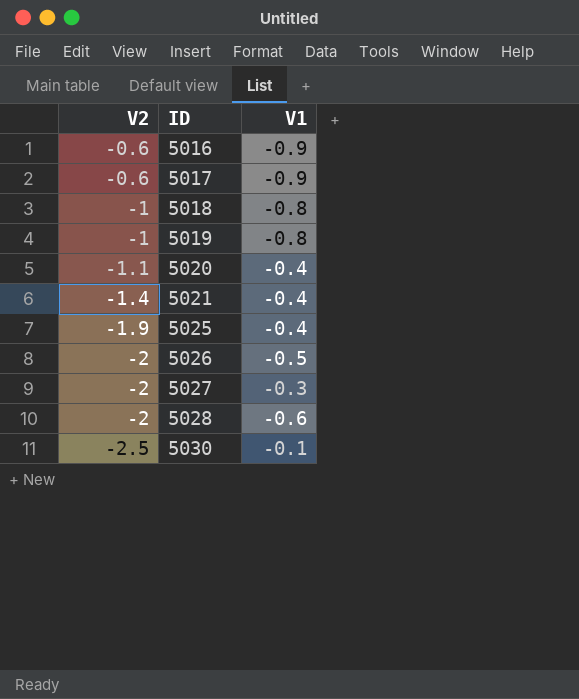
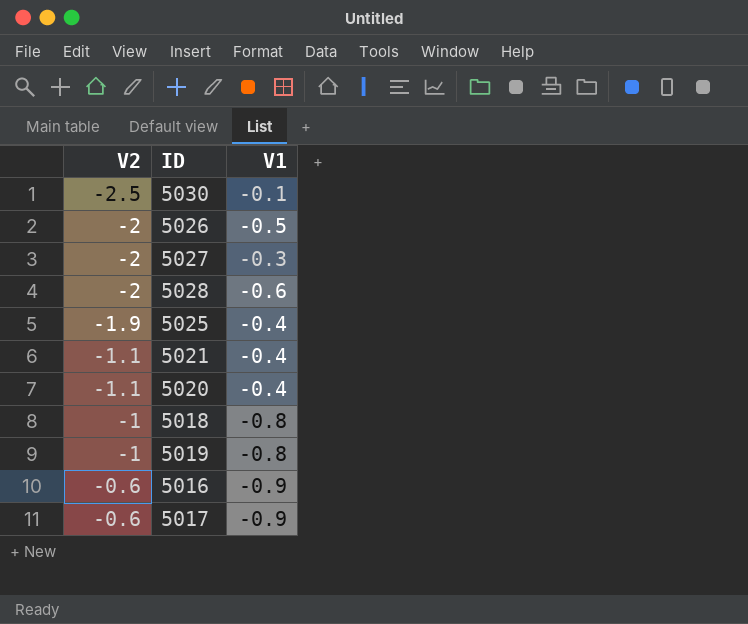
row order: V2 descending -> V2 ascending
5021 | V2: -1.4 -> -1.1

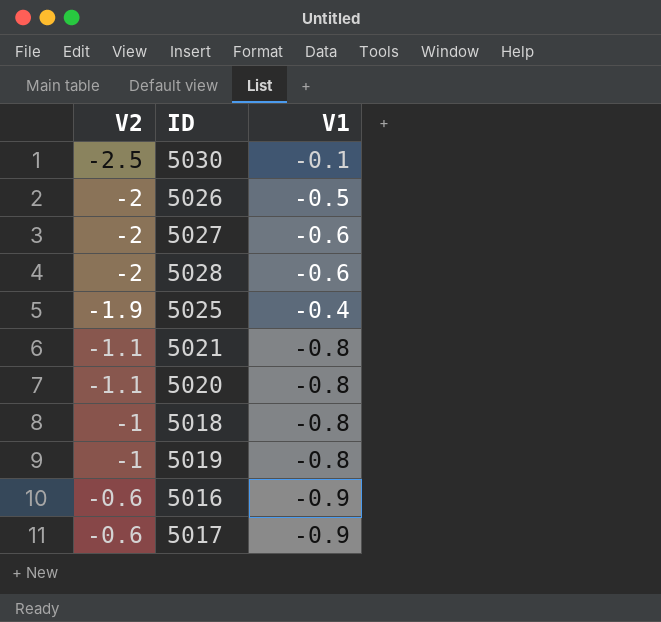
5027 | V1: -0.3 -> -0.6
5021 | V1: -0.4 -> -0.8
5020 | V1: -0.4 -> -0.8

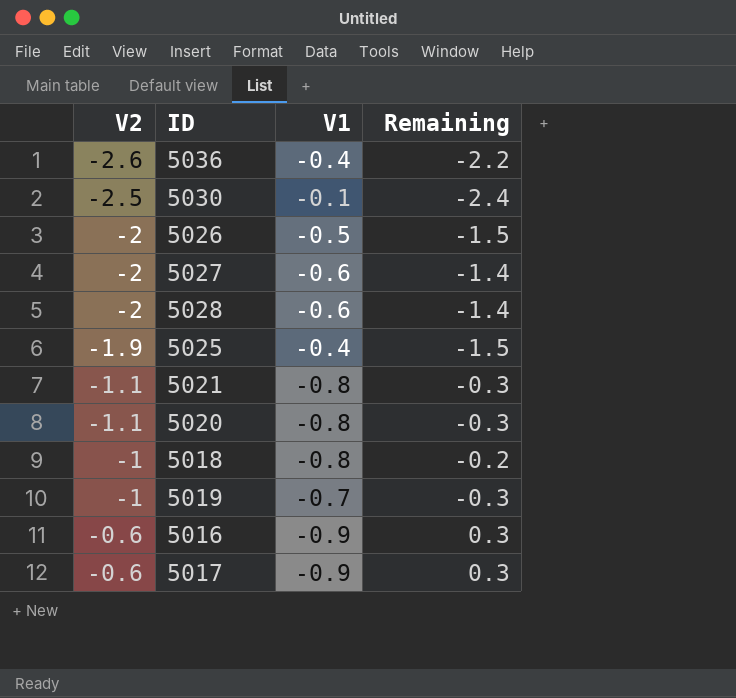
column Remaining | formula: none -> [V2] - [V1]
row 5036: none -> -2.6 | -0.4 | -2.2
5019 | V1: -0.8 -> -0.7

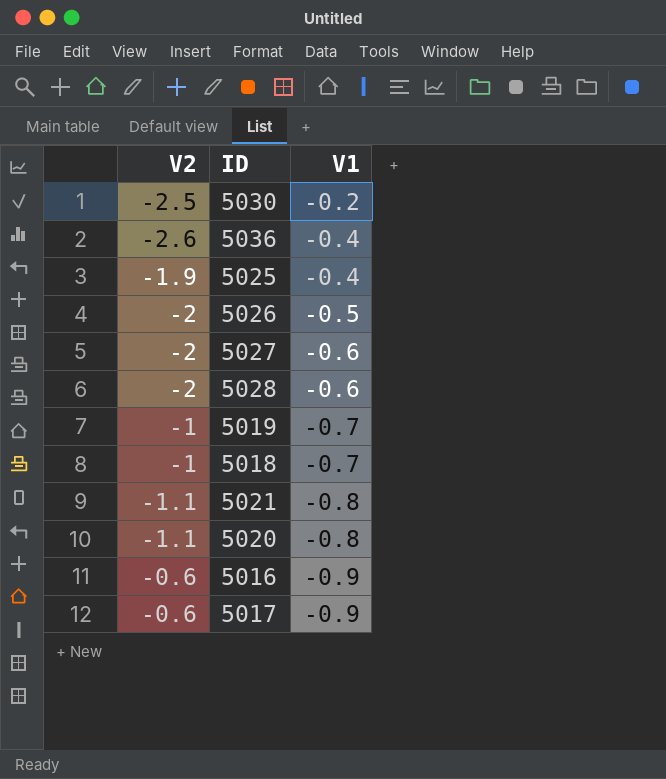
row order: V2 ascending -> V1 descending
column Remaining | formula: [V2] - [V1] -> none
5030 | V1: -0.1 -> -0.2
5018 | V1: -0.8 -> -0.7

